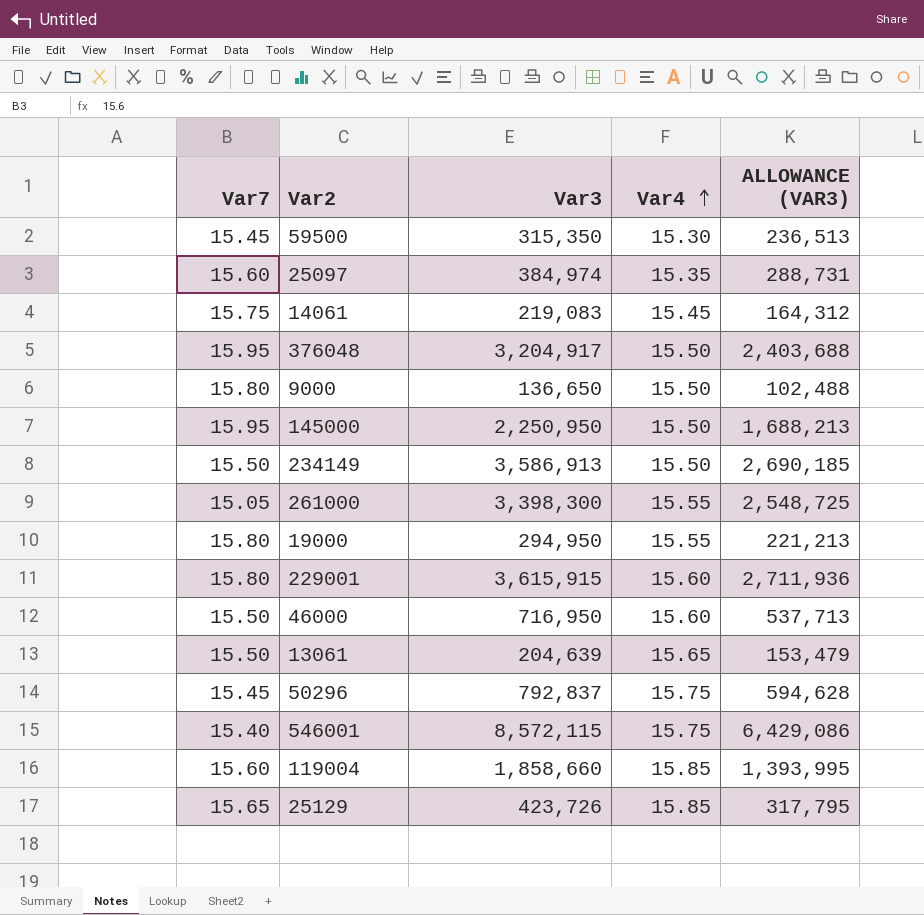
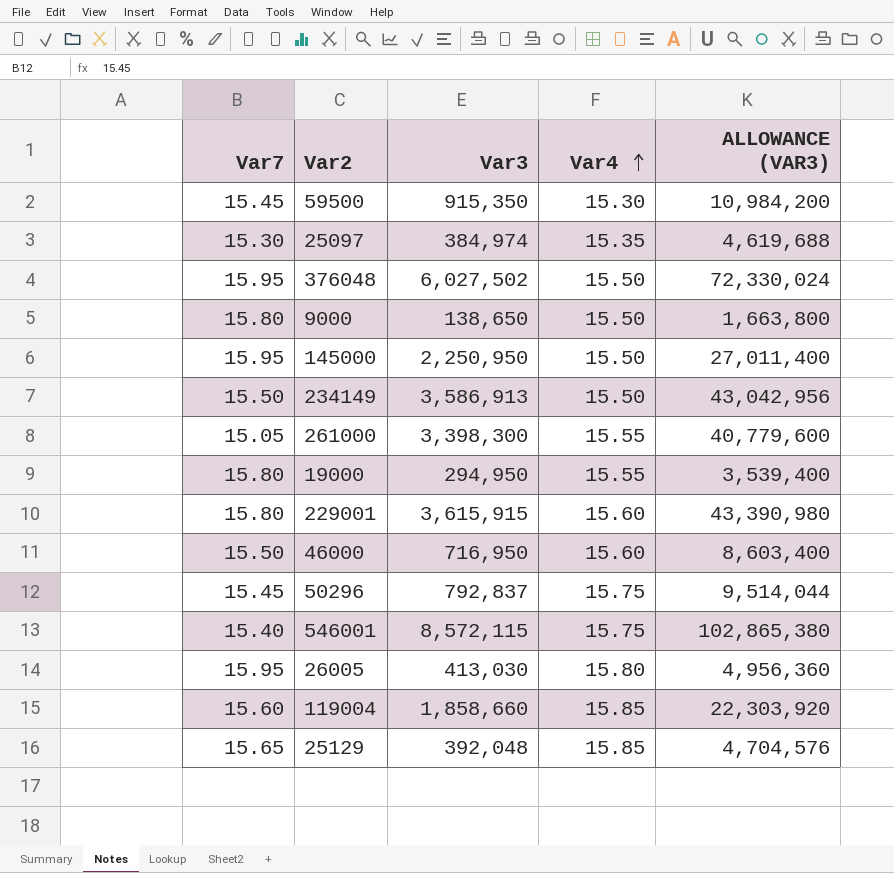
column ALLOWANCE (VAR3) | formula: [Var3] * 0.75 -> [Var3] * 12
row 14061: 15.75 | 219,083 | 15.45 | 164,312 -> none
row 13061: 15.50 | 204,639 | 15.65 | 153,479 -> none
59500 | Var3: 315,350 -> 915,350
25097 | Var7: 15.60 -> 15.30
376048 | Var3: 3,204,917 -> 6,027,502
9000 | Var3: 136,650 -> 138,650
row 26005: none -> 15.95 | 413,030 | 15.80 | 4,956,360
25129 | Var3: 423,726 -> 392,048

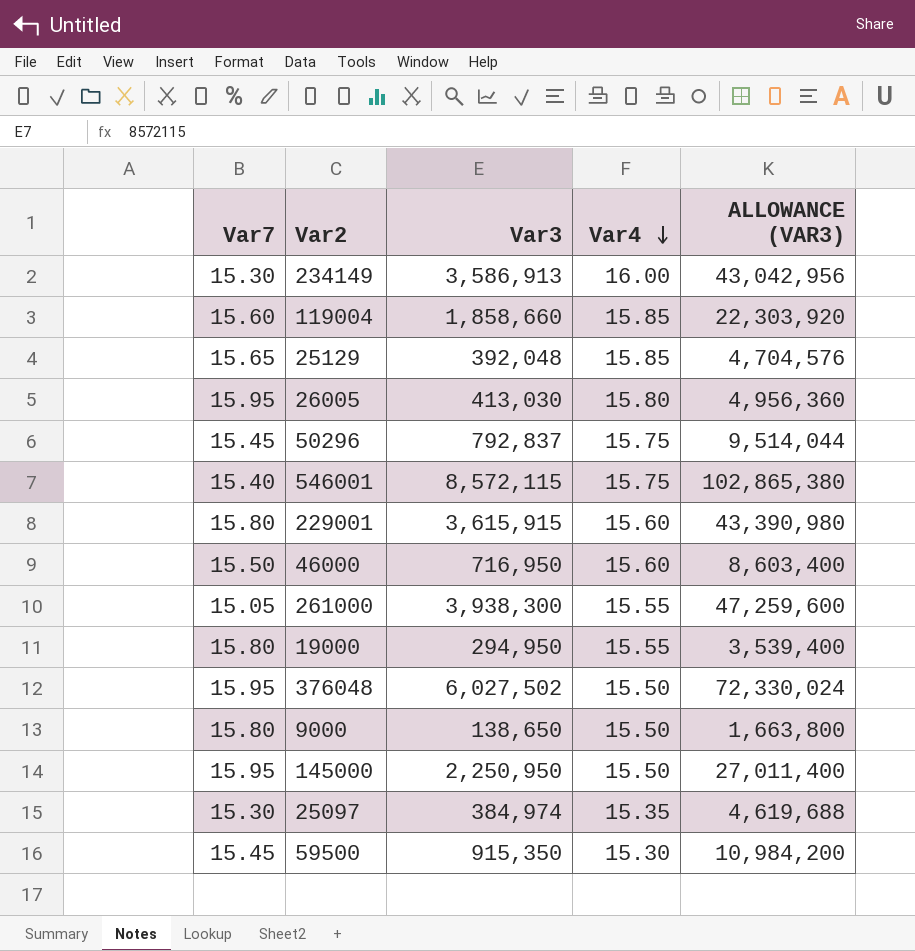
row order: Var4 ascending -> Var4 descending
234149 | Var7: 15.50 -> 15.30
234149 | Var4: 15.50 -> 16.00
261000 | Var3: 3,398,300 -> 3,938,300
261000 | ALLOWANCE (VAR3): 40,779,600 -> 47,259,600

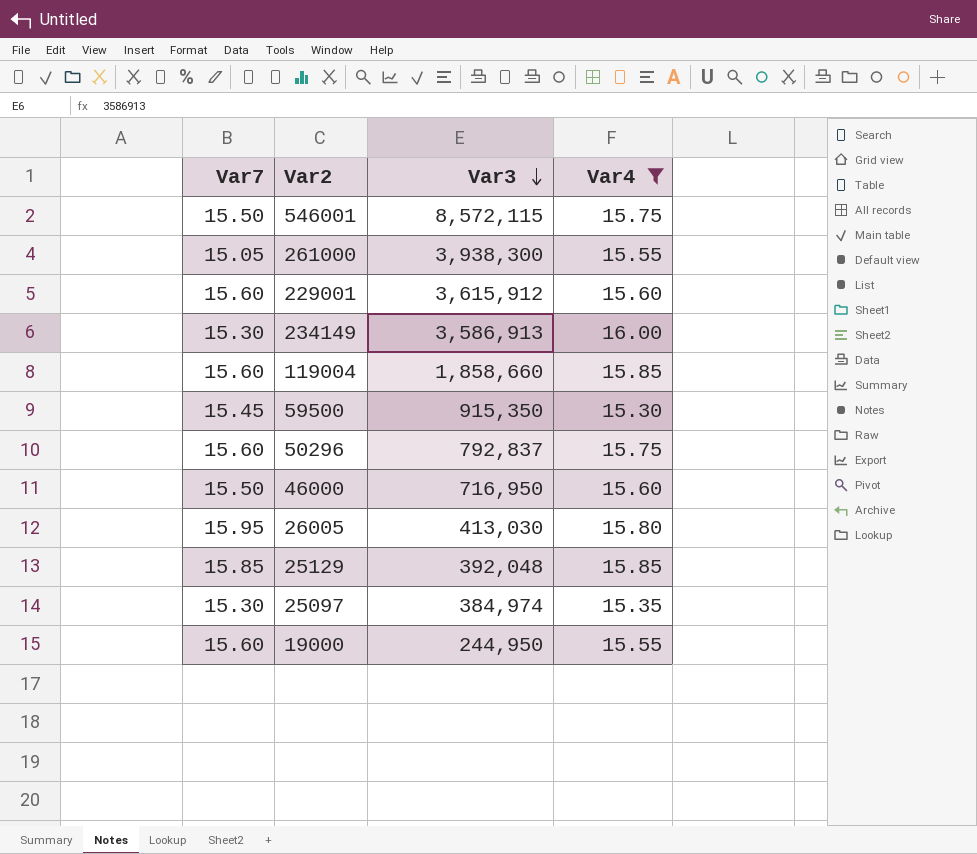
filter: none -> Var4 != 15.50
row order: Var4 descending -> Var3 descending
column ALLOWANCE (VAR3) | formula: [Var3] * 12 -> none
546001 | Var7: 15.40 -> 15.50
229001 | Var7: 15.80 -> 15.60
229001 | Var3: 3,615,915 -> 3,615,912
50296 | Var7: 15.45 -> 15.60
25129 | Var7: 15.65 -> 15.85
19000 | Var7: 15.80 -> 15.60
19000 | Var3: 294,950 -> 244,950

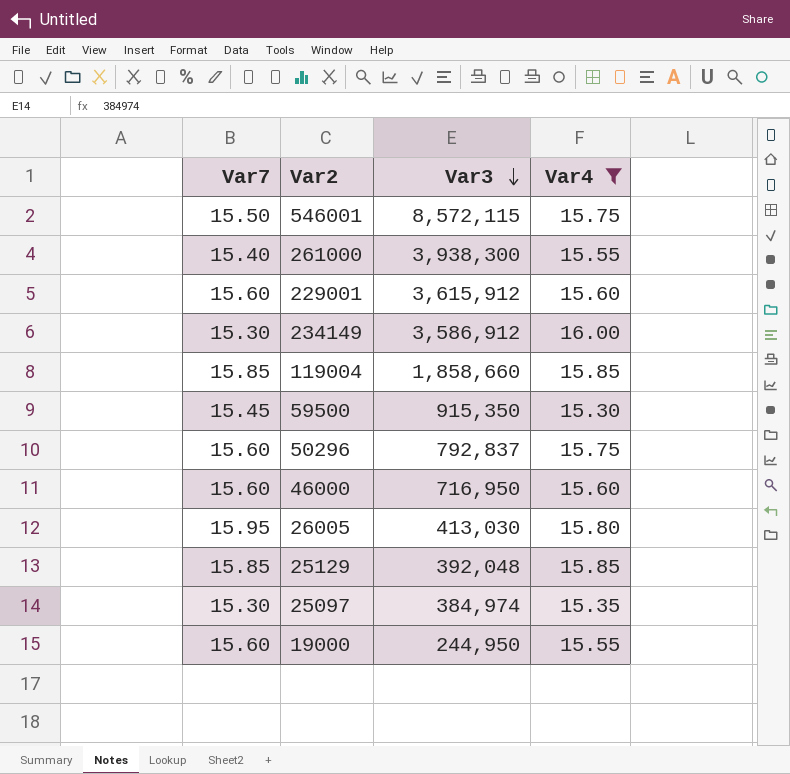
261000 | Var7: 15.05 -> 15.40
234149 | Var3: 3,586,913 -> 3,586,912
119004 | Var7: 15.60 -> 15.85
46000 | Var7: 15.50 -> 15.60

